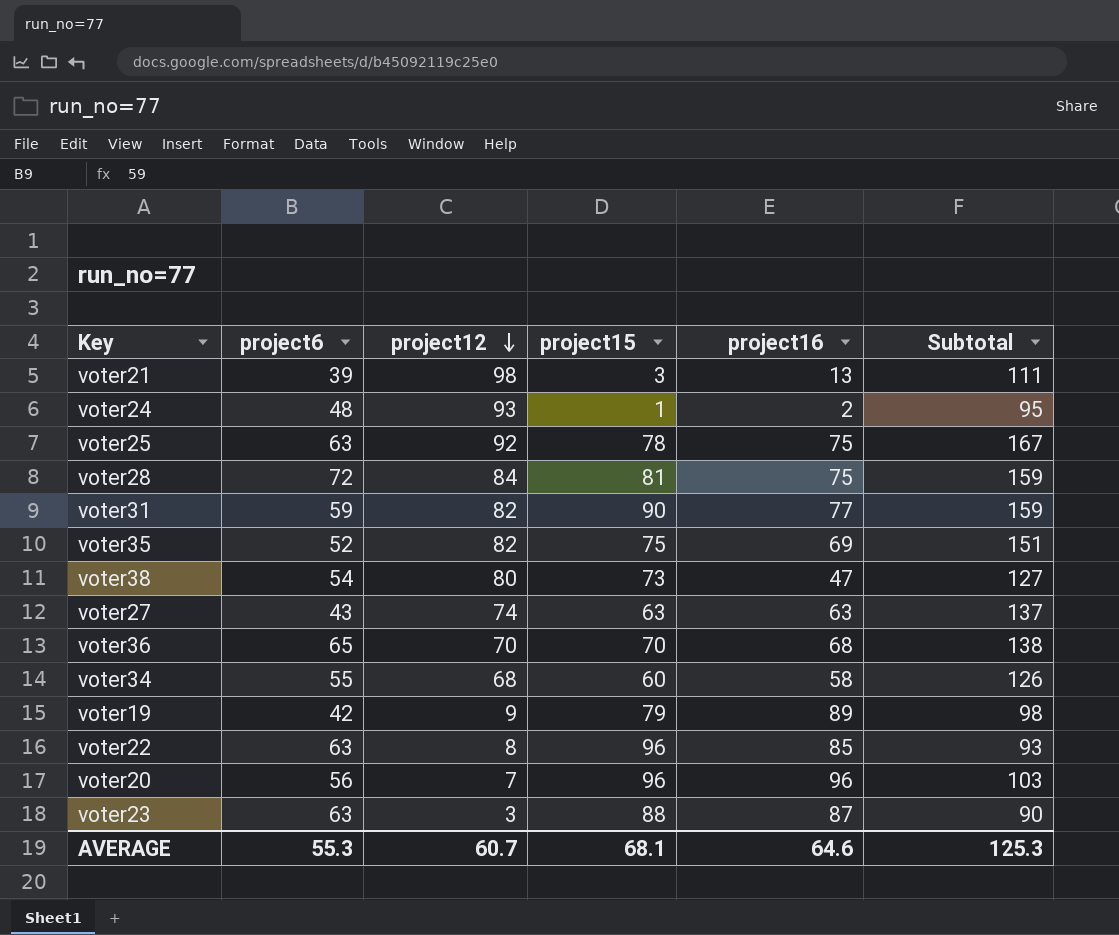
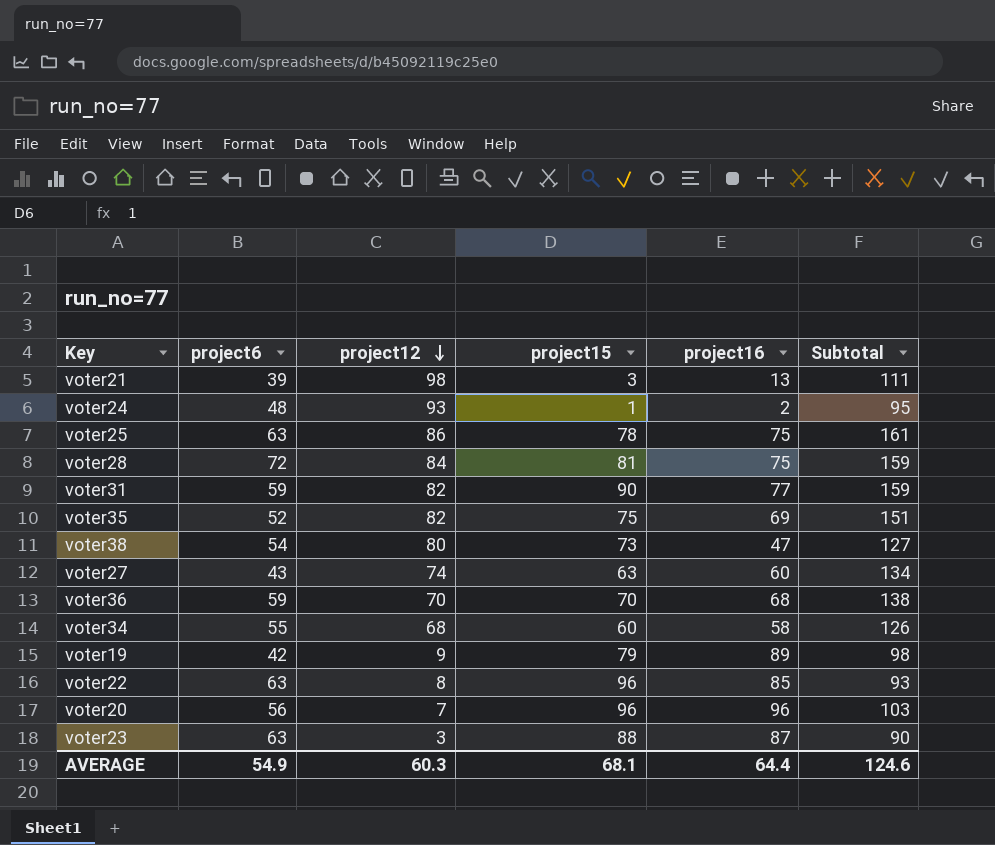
voter25 | project12: 92 -> 86
voter25 | Subtotal: 167 -> 161
voter27 | project16: 63 -> 60
voter27 | Subtotal: 137 -> 134
voter36 | project6: 65 -> 59
AVERAGE | project6: 55.3 -> 54.9
AVERAGE | project12: 60.7 -> 60.3
AVERAGE | project16: 64.6 -> 64.4
AVERAGE | Subtotal: 125.3 -> 124.6

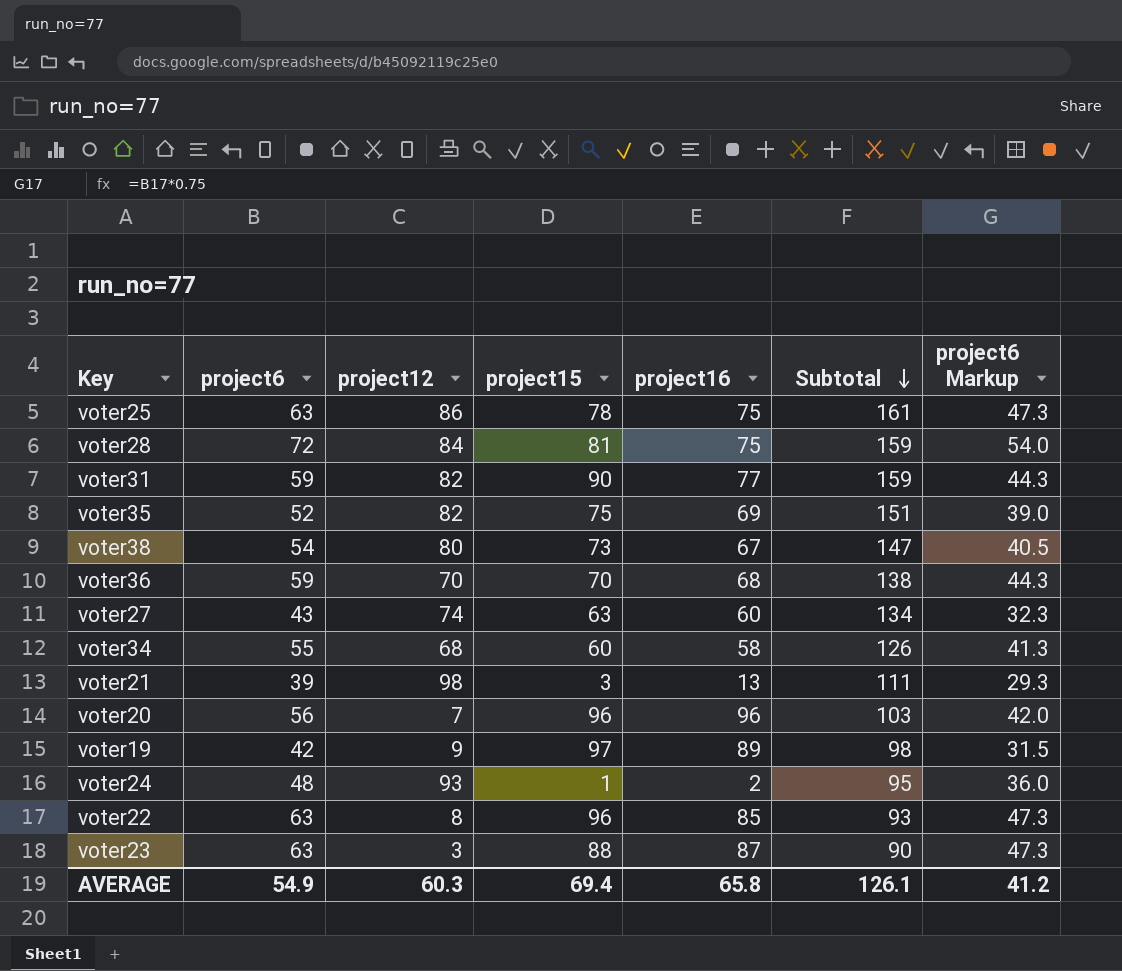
row order: project12 descending -> Subtotal descending
column project6 Markup | formula: none -> [project6] * 0.75
voter38 | project16: 47 -> 67
voter38 | Subtotal: 127 -> 147
voter19 | project15: 79 -> 97
AVERAGE | project15: 68.1 -> 69.4
AVERAGE | project16: 64.4 -> 65.8
AVERAGE | Subtotal: 124.6 -> 126.1

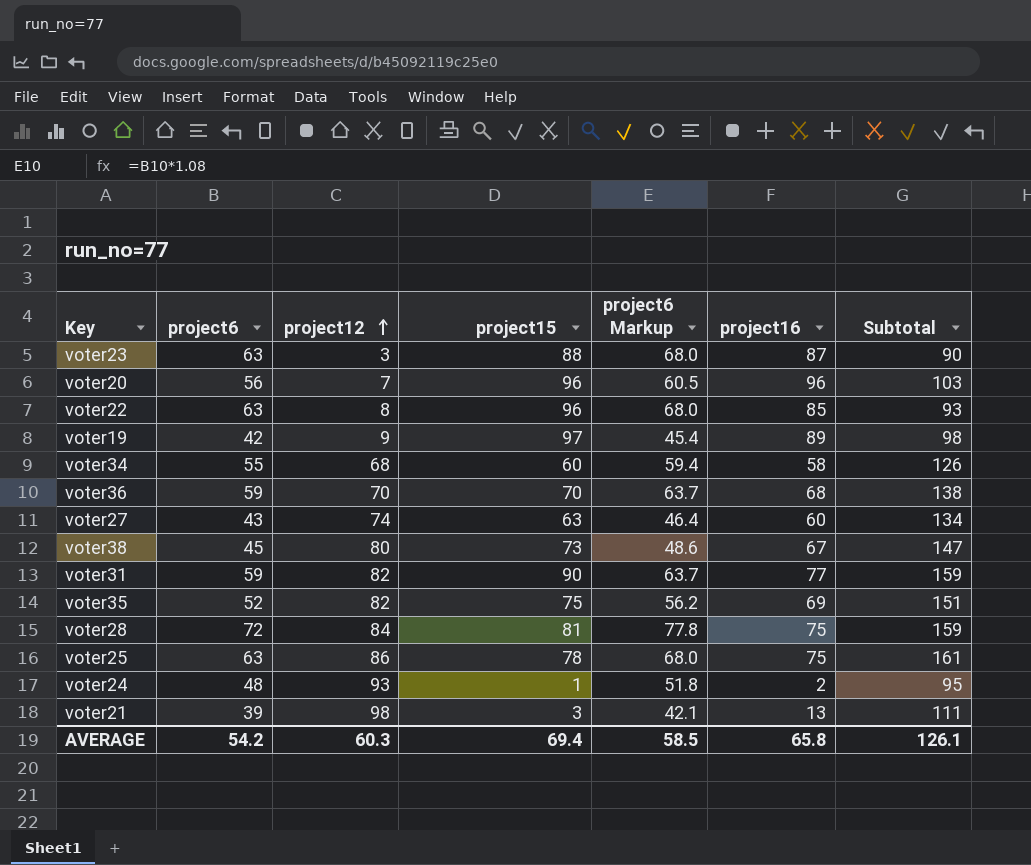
row order: Subtotal descending -> project12 ascending
column project6 Markup | formula: [project6] * 0.75 -> [project6] * 1.08
column project6 Markup | position: 7 -> 5
voter38 | project6: 54 -> 45
AVERAGE | project6: 54.9 -> 54.2
AVERAGE | project6 Markup: 41.2 -> 58.5

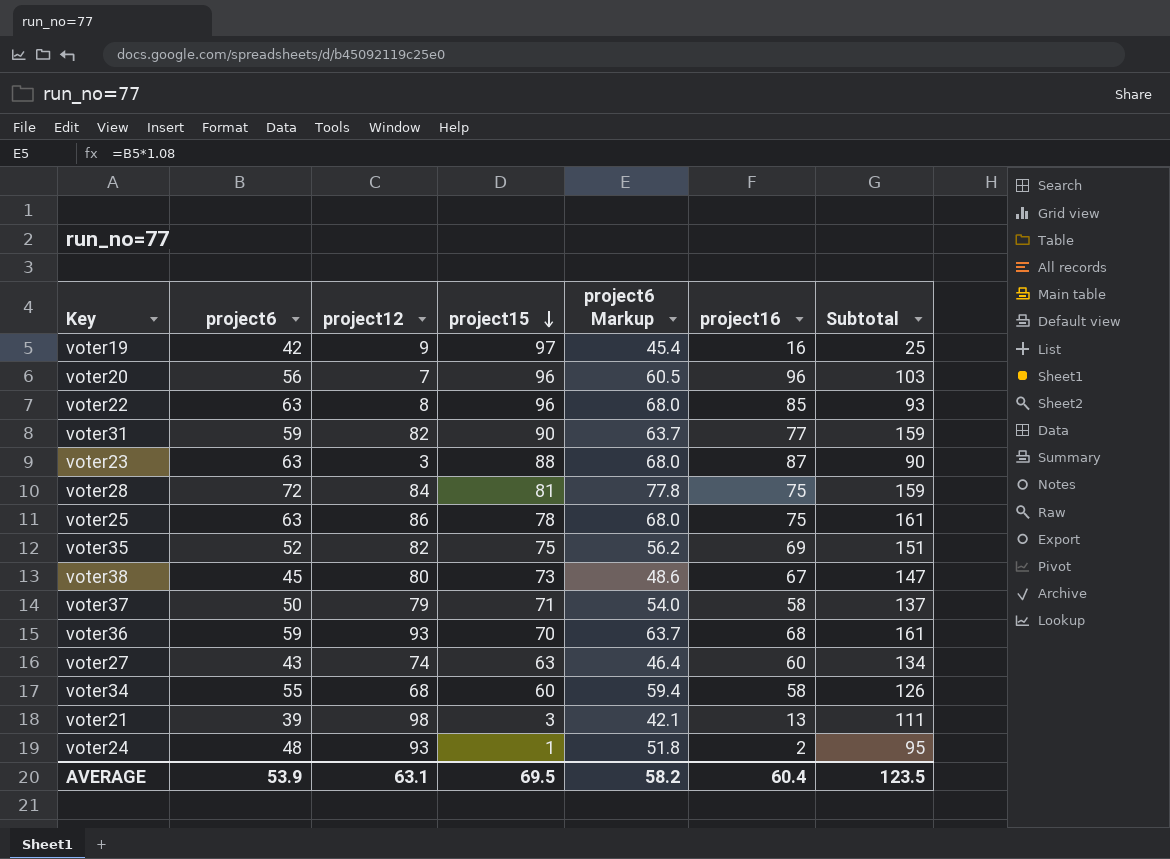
row order: project12 ascending -> project15 descending
voter19 | project16: 89 -> 16
voter19 | Subtotal: 98 -> 25
row voter37: none -> 50 | 79 | 71 | 54.0 | 58 | 137
voter36 | project12: 70 -> 93
voter36 | Subtotal: 138 -> 161
AVERAGE | project6: 54.2 -> 53.9
AVERAGE | project12: 60.3 -> 63.1
AVERAGE | project15: 69.4 -> 69.5
AVERAGE | project6 Markup: 58.5 -> 58.2
AVERAGE | project16: 65.8 -> 60.4
AVERAGE | Subtotal: 126.1 -> 123.5

